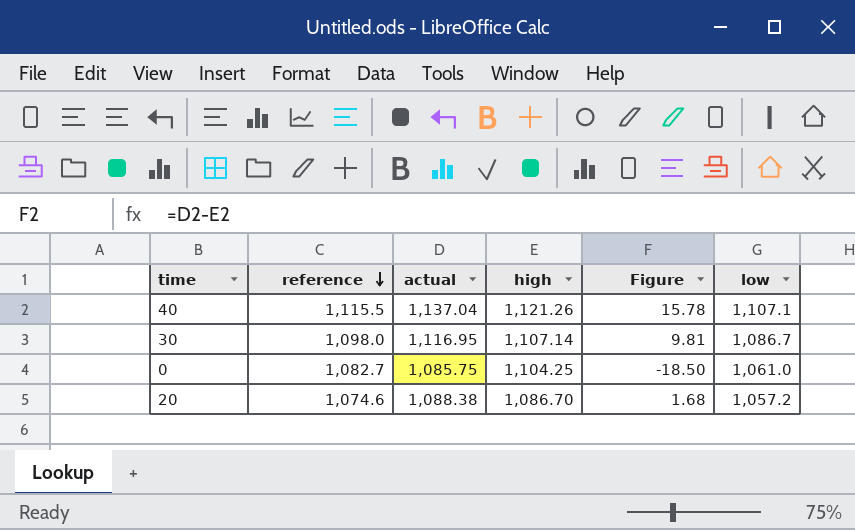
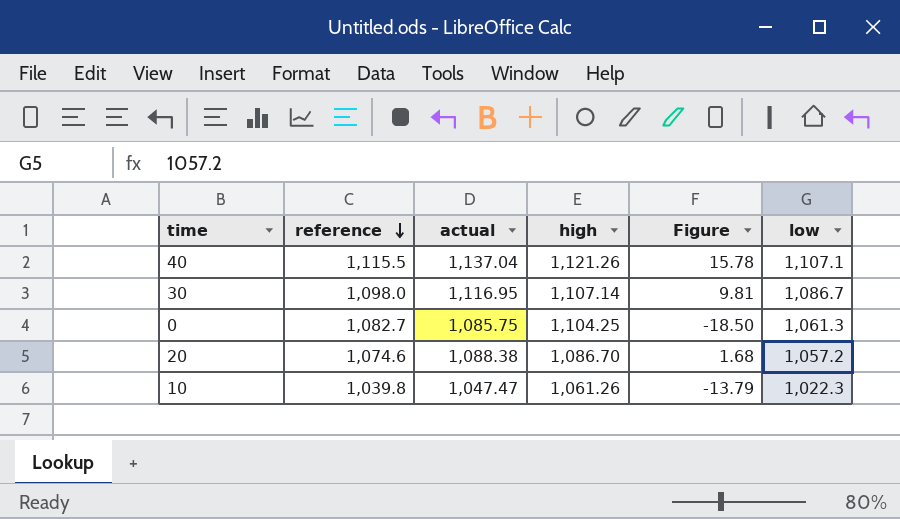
0 | low: 1,061.0 -> 1,061.3
row 10: none -> 1,039.8 | 1,047.47 | 1,061.26 | -13.79 | 1,022.3

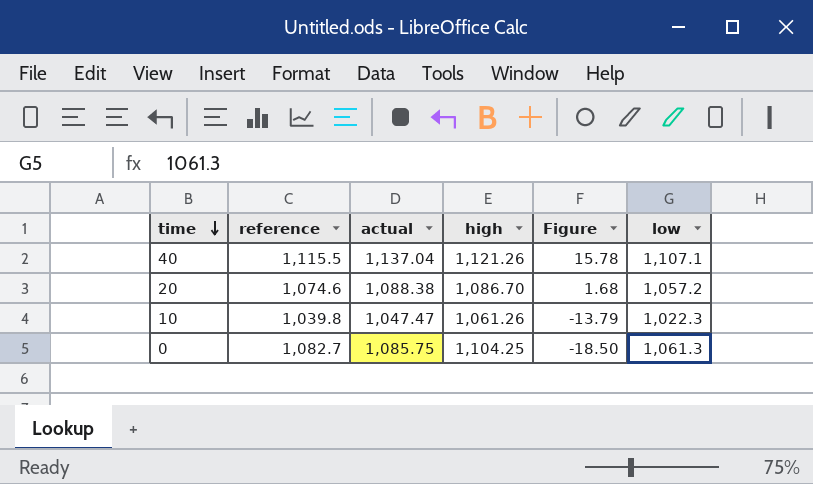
row order: reference descending -> time descending
row 30: 1,098.0 | 1,116.95 | 1,107.14 | 9.81 | 1,086.7 -> none

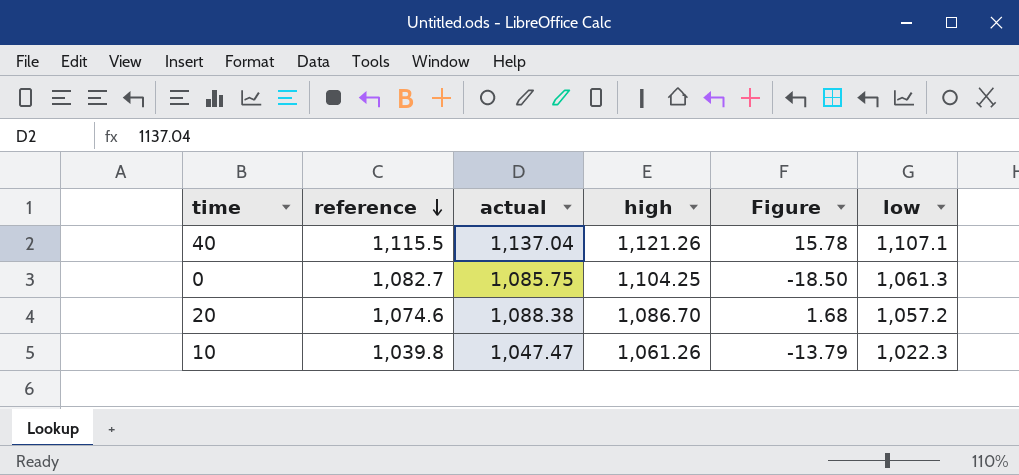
row order: time descending -> reference descending

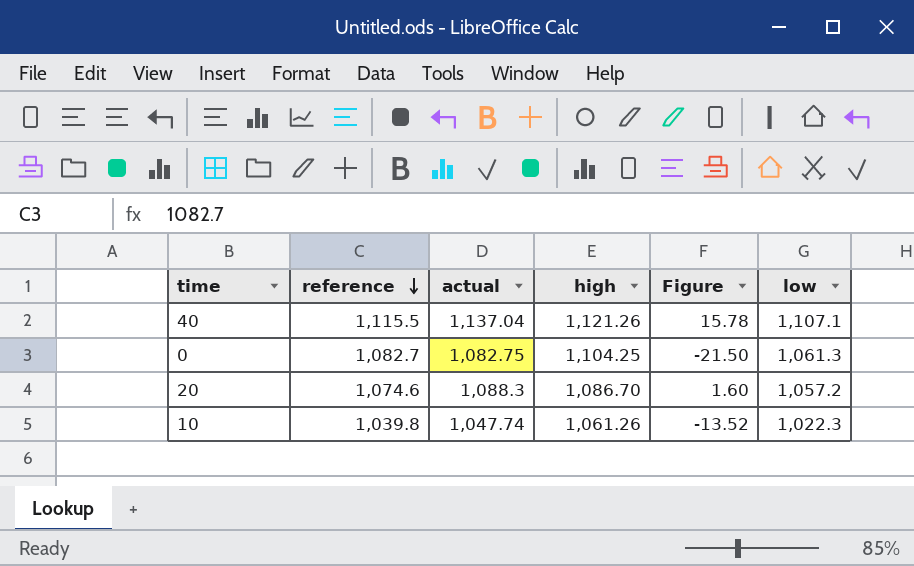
0 | actual: 1,085.75 -> 1,082.75
0 | Figure: -18.50 -> -21.50
20 | actual: 1,088.38 -> 1,088.3
20 | Figure: 1.68 -> 1.60
10 | actual: 1,047.47 -> 1,047.74
10 | Figure: -13.79 -> -13.52

